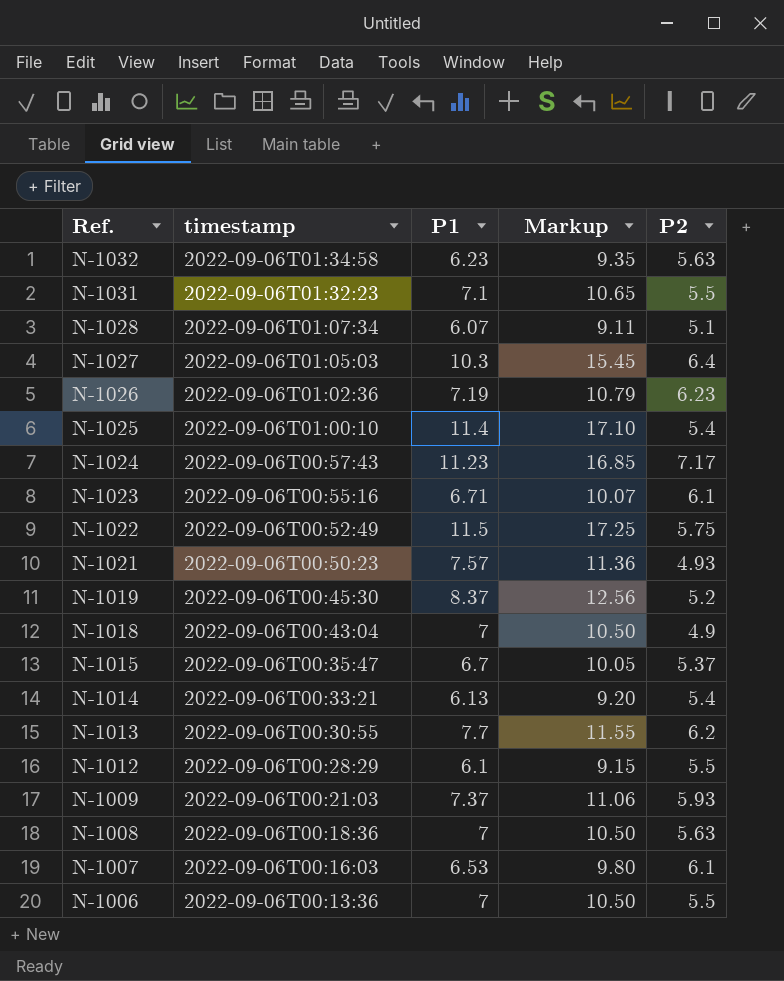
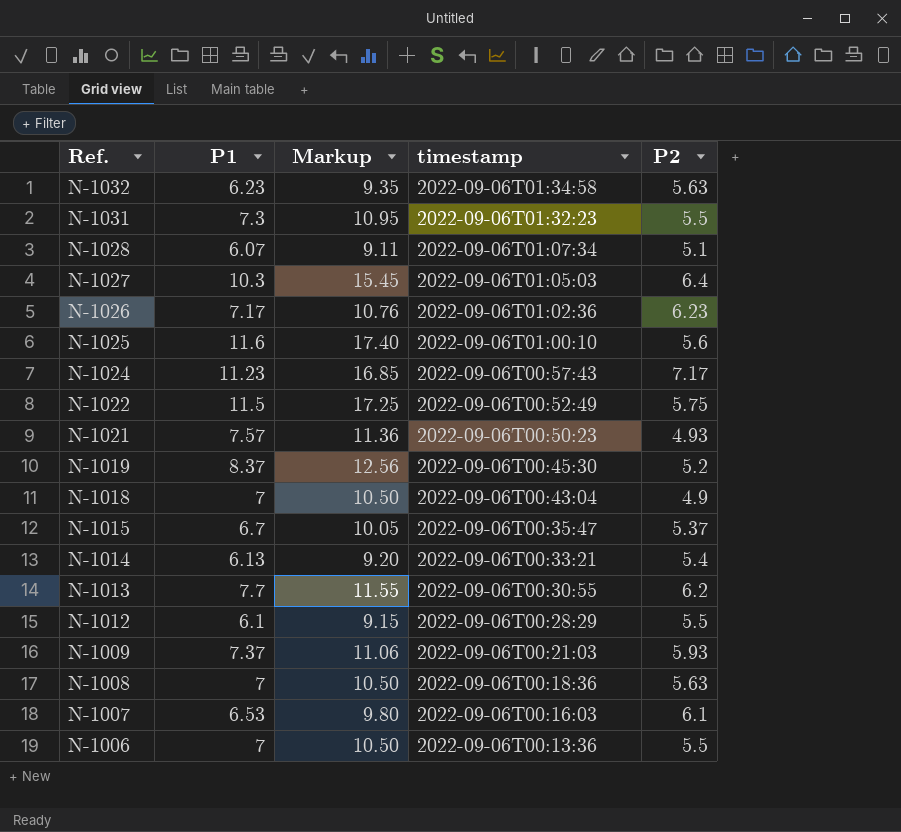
column timestamp | position: 2 -> 4
row N-1023: 2022-09-06T00:55:16 | 6.71 | 10.07 | 6.1 -> none
N-1031 | P1: 7.1 -> 7.3
N-1031 | Markup: 10.65 -> 10.95
N-1026 | P1: 7.19 -> 7.17
N-1026 | Markup: 10.79 -> 10.76
N-1025 | P1: 11.4 -> 11.6
N-1025 | Markup: 17.10 -> 17.40
N-1025 | P2: 5.4 -> 5.6

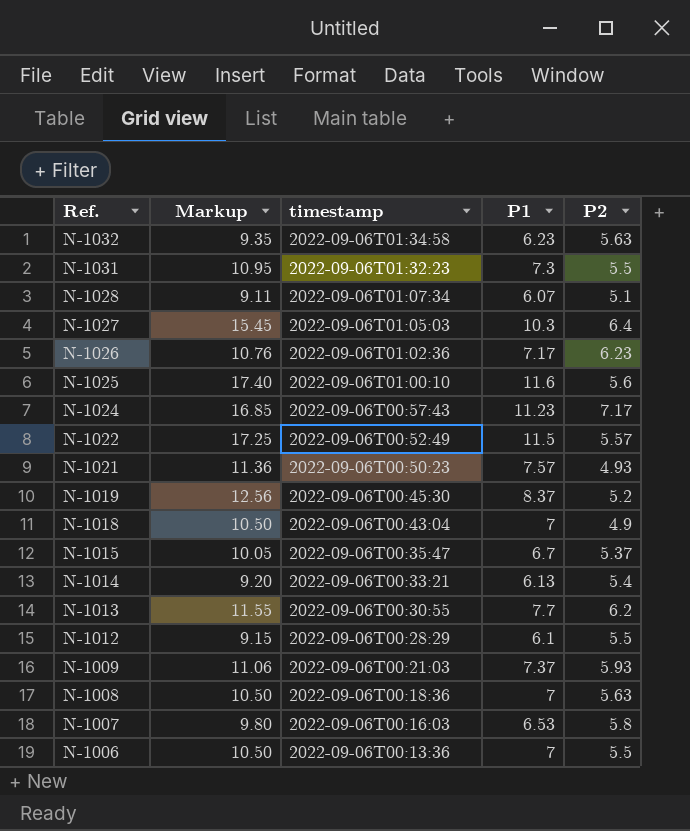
column P1 | position: 2 -> 4
N-1022 | P2: 5.75 -> 5.57
N-1007 | P2: 6.1 -> 5.8

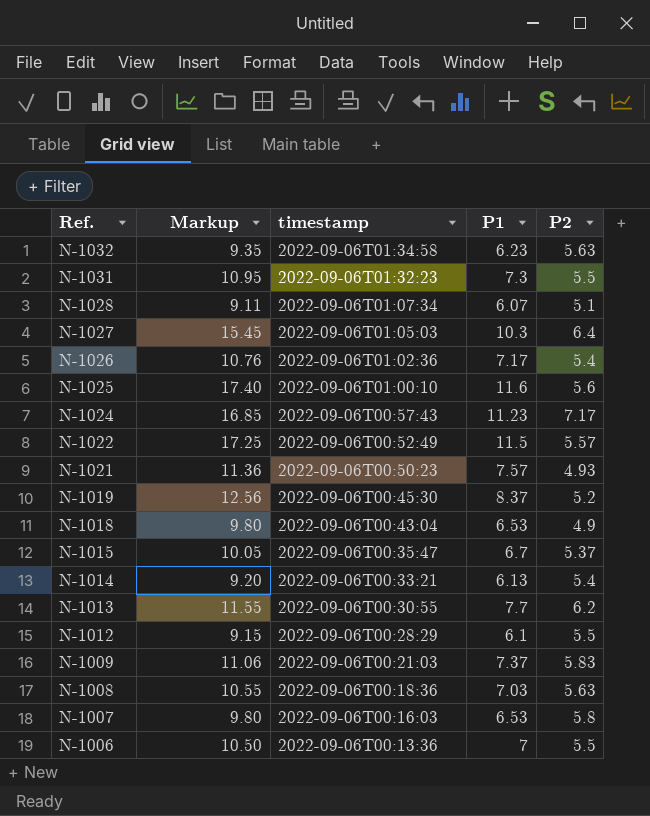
N-1026 | P2: 6.23 -> 5.4
N-1018 | Markup: 10.50 -> 9.80
N-1018 | P1: 7 -> 6.53
N-1009 | P2: 5.93 -> 5.83
N-1008 | Markup: 10.50 -> 10.55
N-1008 | P1: 7 -> 7.03

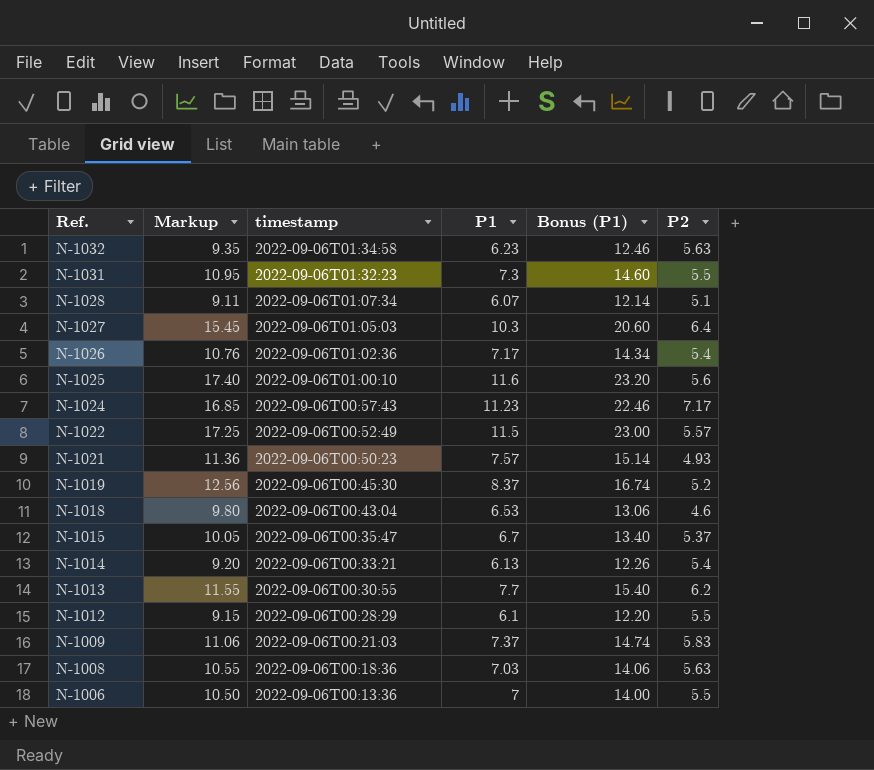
column Bonus (P1) | formula: none -> [P1] * 2
row N-1007: 9.80 | 2022-09-06T00:16:03 | 6.53 | 5.8 -> none
N-1018 | P2: 4.9 -> 4.6

